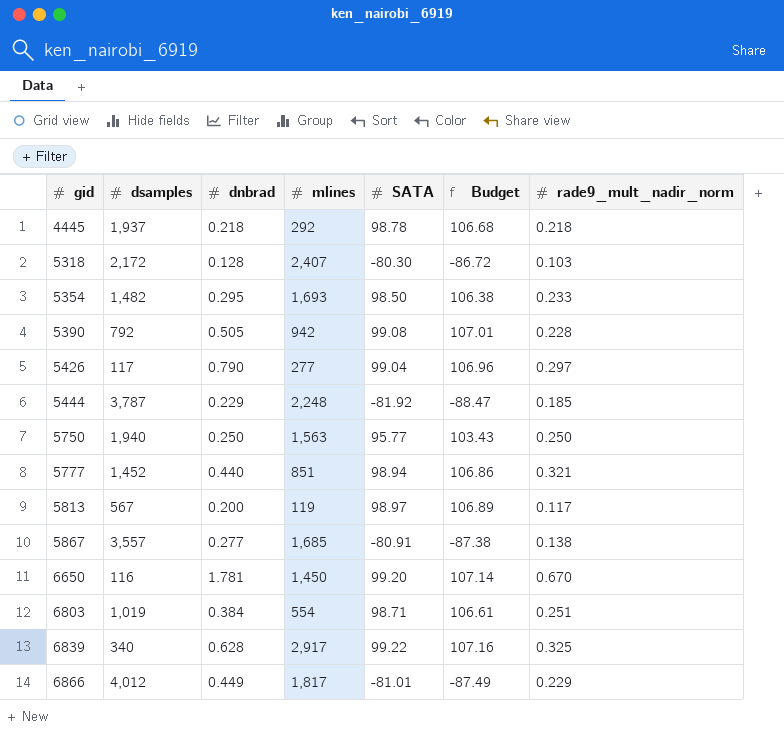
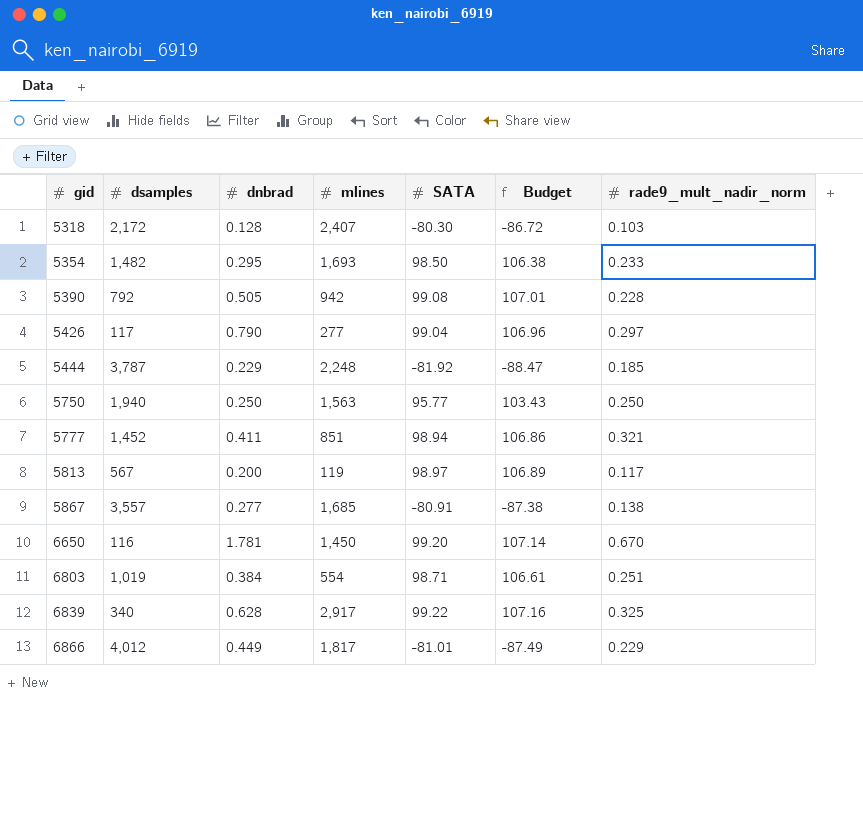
row 4445: 1,937 | 0.218 | 292 | 98.78 | 106.68 | 0.218 -> none
5777 | dnbrad: 0.440 -> 0.411

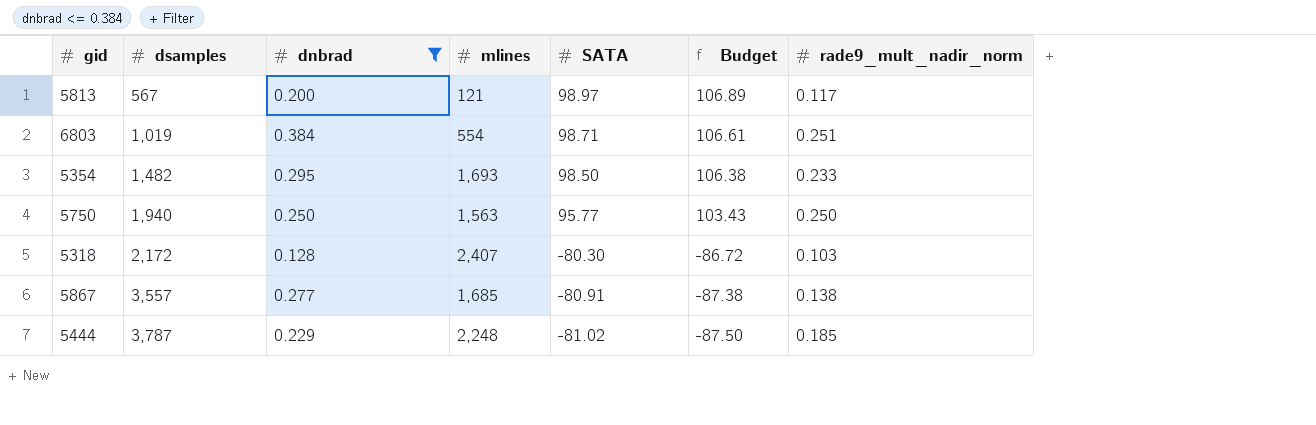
filter: none -> dnbrad <= 0.384
row order: gid ascending -> dsamples ascending
5813 | mlines: 119 -> 121
5444 | SATA: -81.92 -> -81.02
5444 | Budget: -88.47 -> -87.50

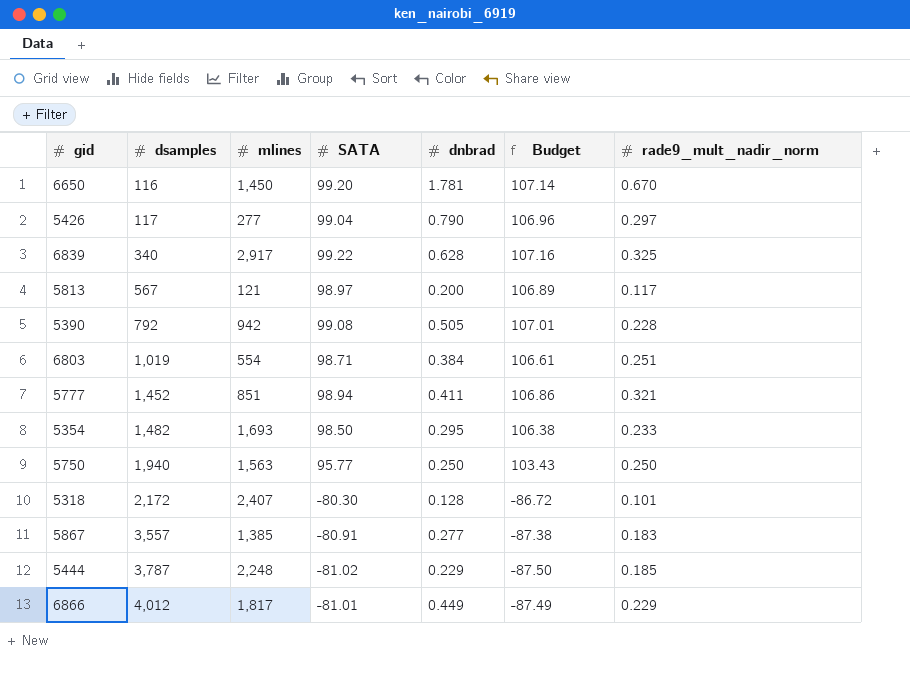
filter: dnbrad <= 0.384 -> none
column dnbrad | position: 3 -> 5
5318 | rade9_mult_nadir_norm: 0.103 -> 0.101
5867 | mlines: 1,685 -> 1,385
5867 | rade9_mult_nadir_norm: 0.138 -> 0.183

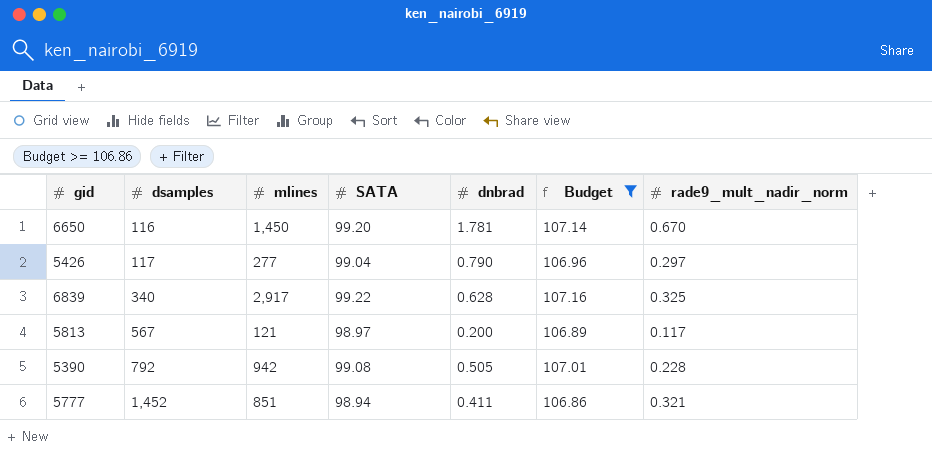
filter: none -> Budget >= 106.86

